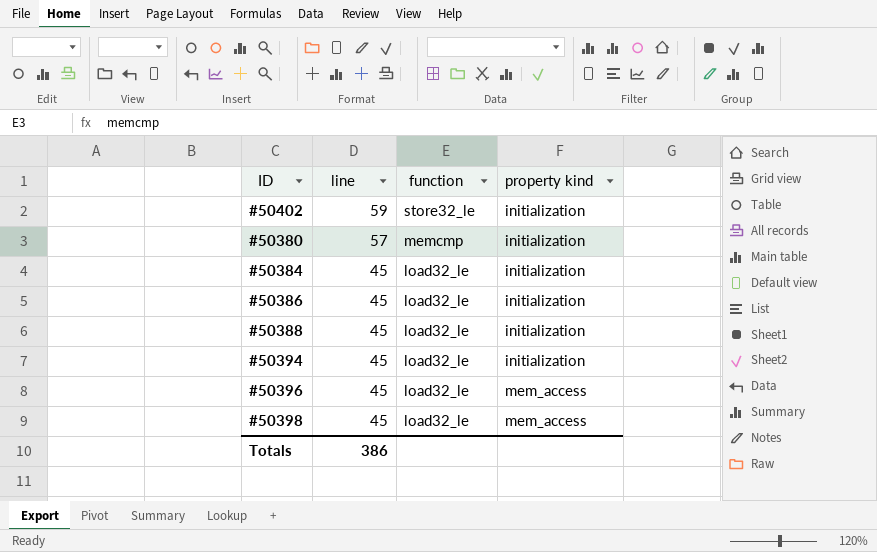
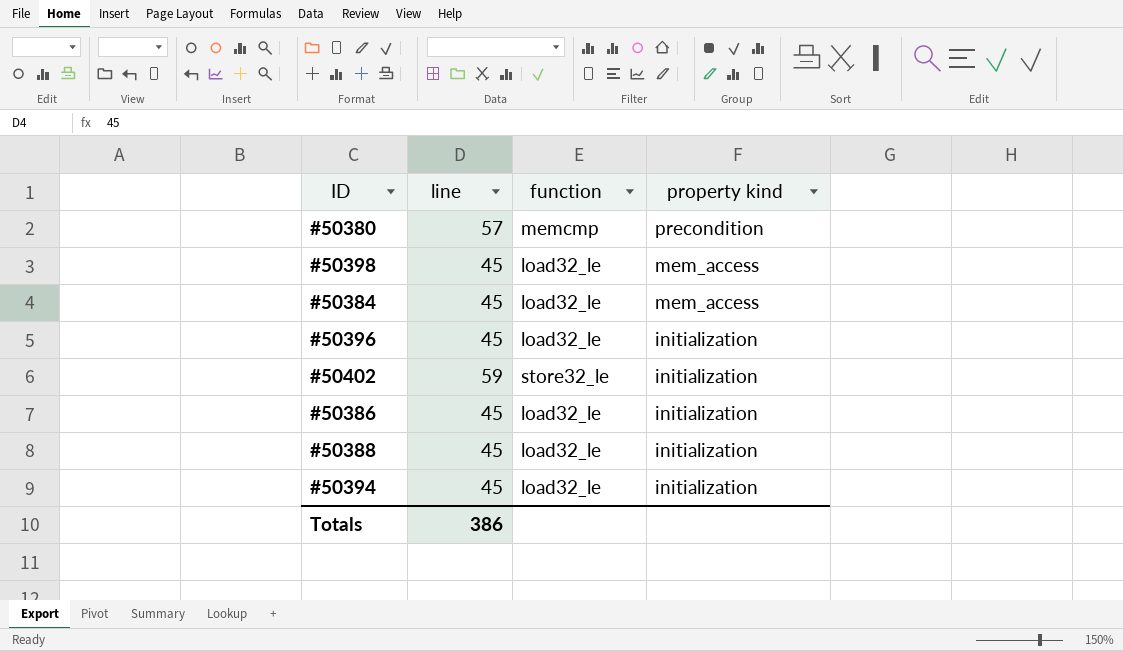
row order: line descending -> property kind descending
#50380 | property kind: initialization -> precondition
#50384 | property kind: initialization -> mem_access
#50396 | property kind: mem_access -> initialization

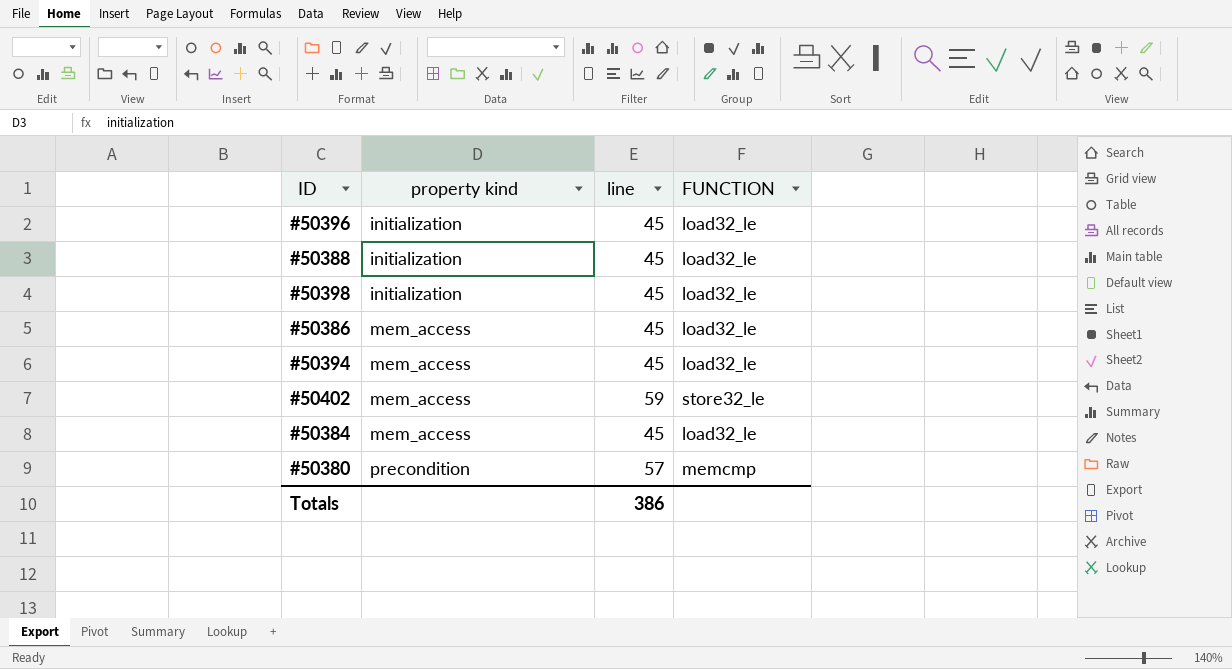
row order: property kind descending -> property kind ascending
column property kind | position: 4 -> 2
column name: function -> FUNCTION
#50398 | property kind: mem_access -> initialization
#50386 | property kind: initialization -> mem_access
#50394 | property kind: initialization -> mem_access
#50402 | property kind: initialization -> mem_access

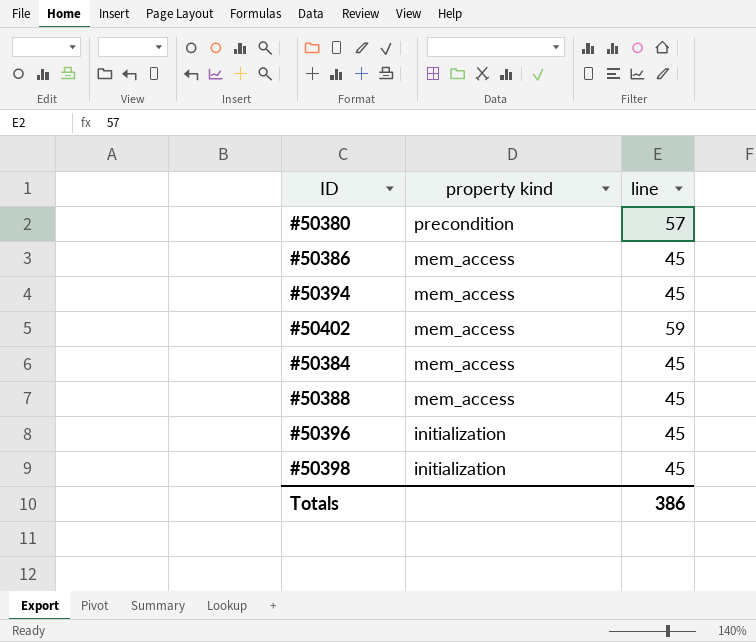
row order: property kind ascending -> property kind descending
column FUNCTION | position: 4 -> none
#50388 | property kind: initialization -> mem_access

